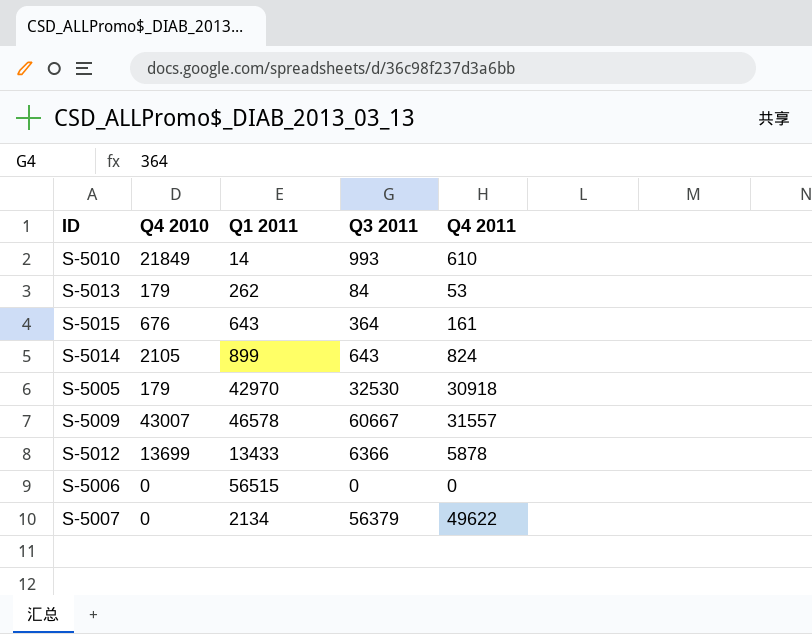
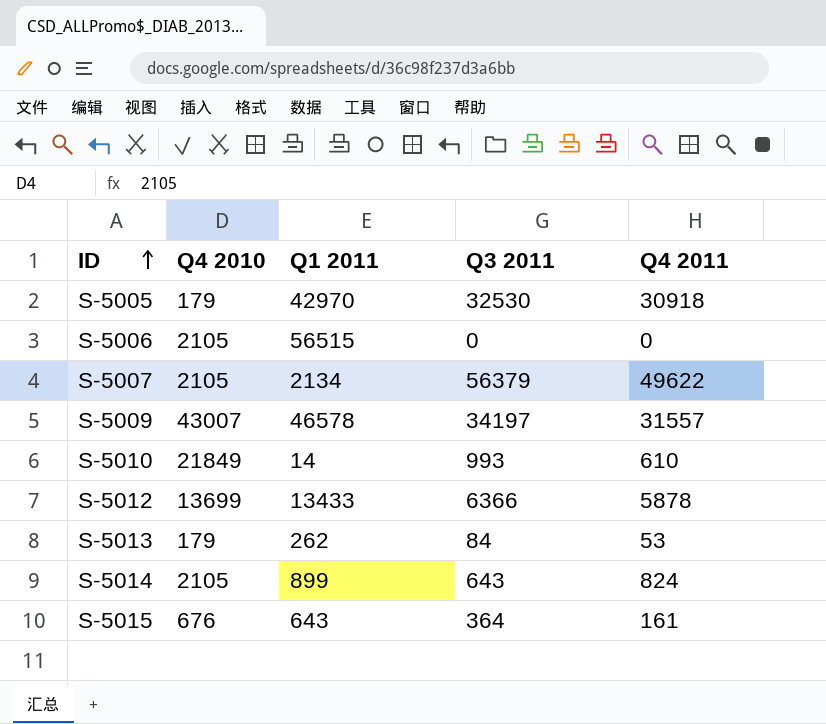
row order: none -> ID ascending
S-5006 | Q4 2010: 0 -> 2105
S-5007 | Q4 2010: 0 -> 2105
S-5009 | Q3 2011: 60667 -> 34197

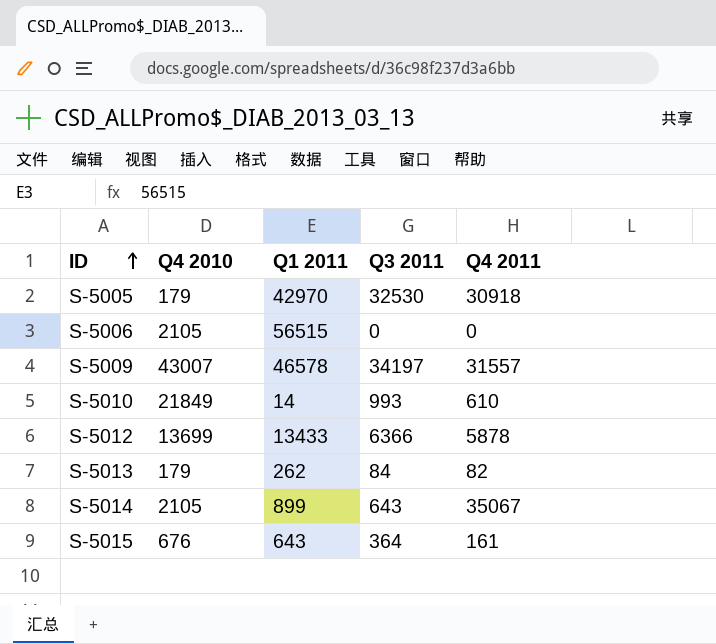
row S-5007: 2105 | 2134 | 56379 | 49622 -> none
S-5013 | Q4 2011: 53 -> 82
S-5014 | Q4 2011: 824 -> 35067

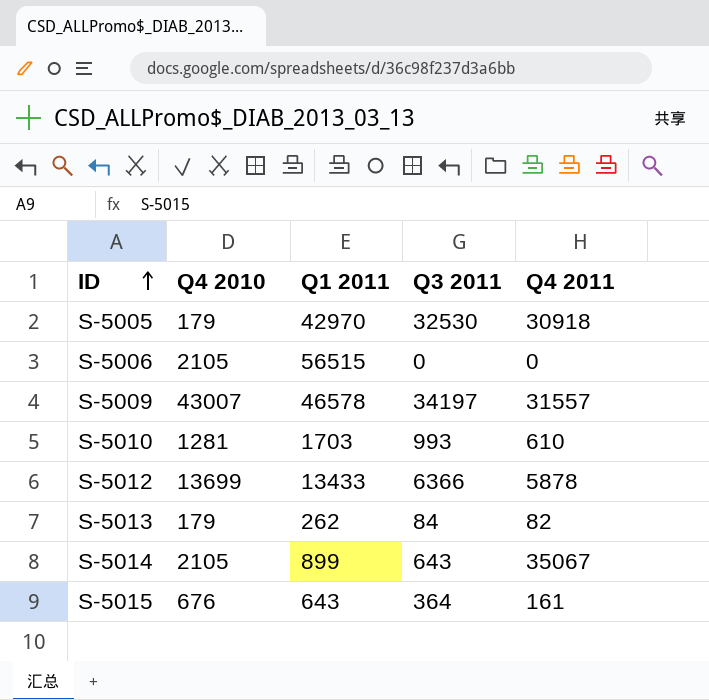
S-5010 | Q4 2010: 21849 -> 1281
S-5010 | Q1 2011: 14 -> 1703

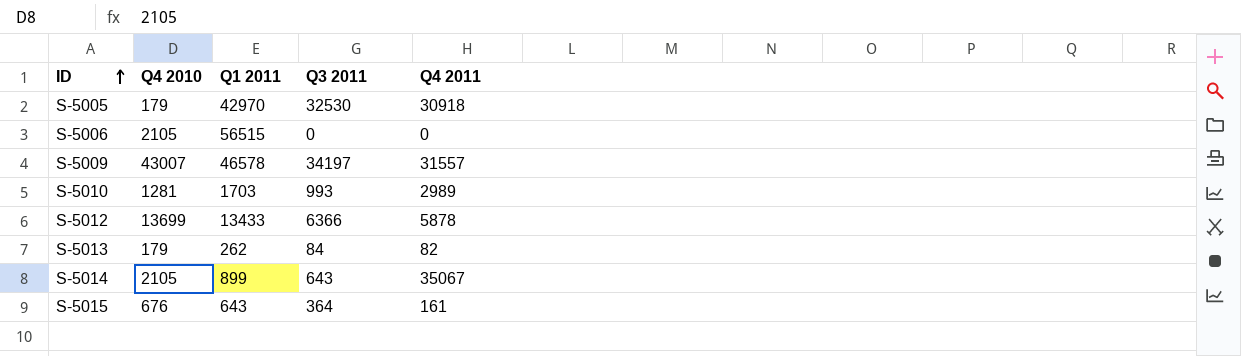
S-5010 | Q4 2011: 610 -> 2989

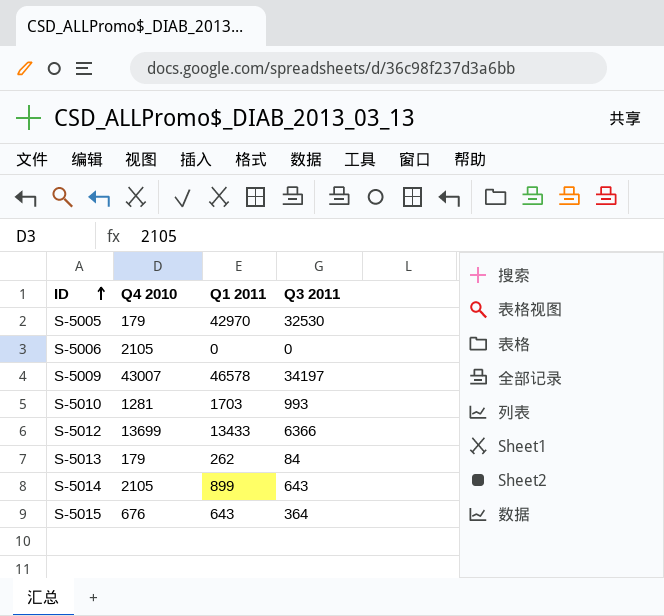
column Q4 2011 | position: 5 -> none
S-5006 | Q1 2011: 56515 -> 0

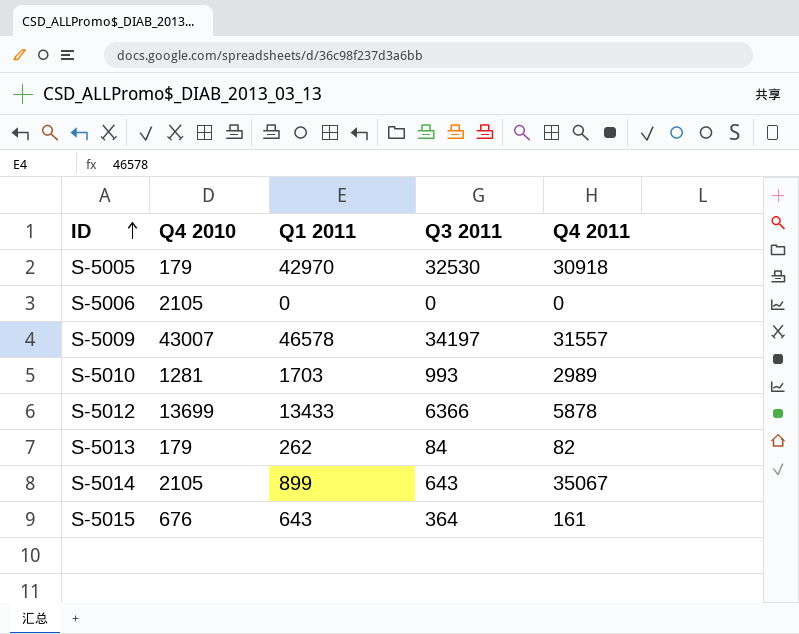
column Q4 2011 | position: none -> 5

